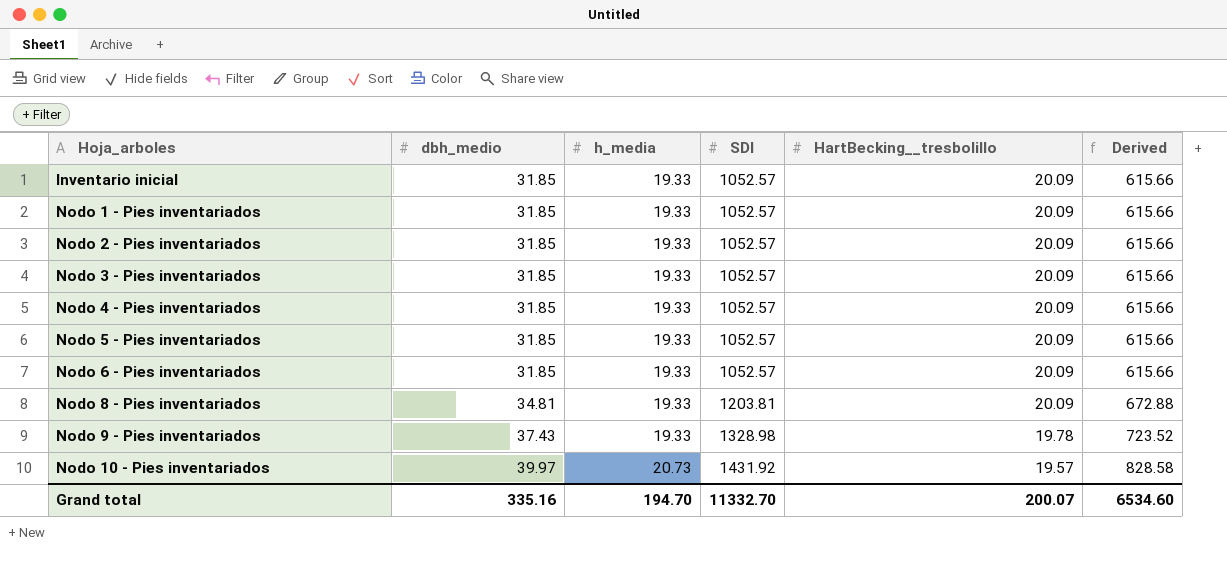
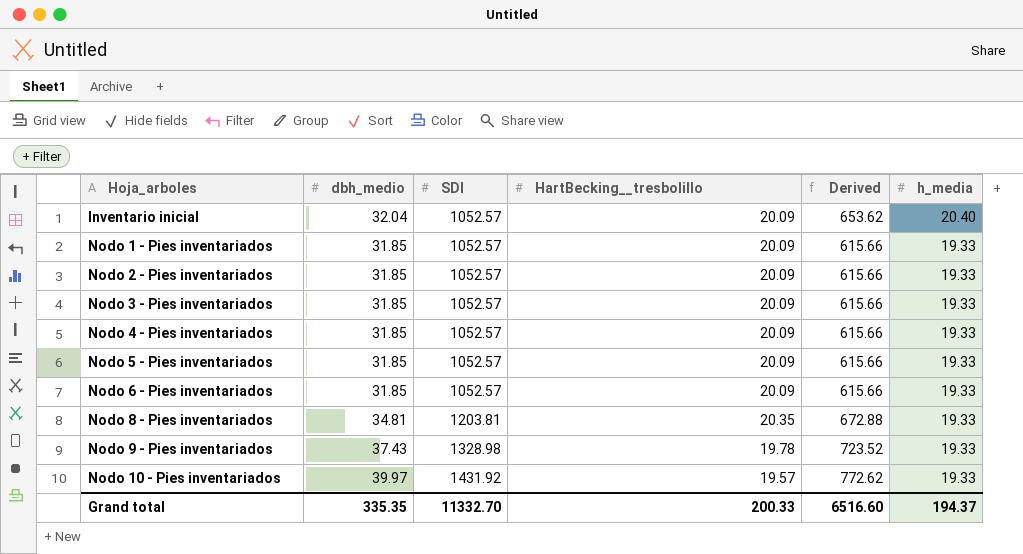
column h_media | position: 3 -> 6
Inventario inicial | dbh_medio: 31.85 -> 32.04
Inventario inicial | Derived: 615.66 -> 653.62
Inventario inicial | h_media: 19.33 -> 20.40
Nodo 8 - Pies inventariados | HartBecking__tresbolillo: 20.09 -> 20.35
Nodo 10 - Pies inventariados | Derived: 828.58 -> 772.62
Nodo 10 - Pies inventariados | h_media: 20.73 -> 19.33
Grand total | dbh_medio: 335.16 -> 335.35
Grand total | HartBecking__tresbolillo: 200.07 -> 200.33
Grand total | Derived: 6534.60 -> 6516.60
Grand total | h_media: 194.70 -> 194.37

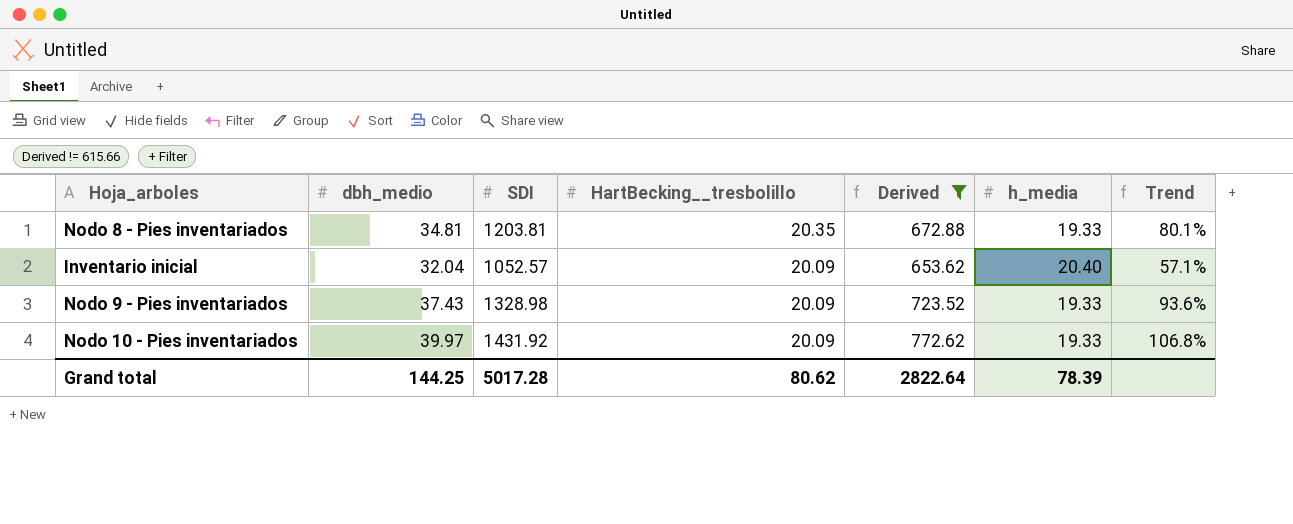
filter: none -> Derived != 615.66
row order: Hoja_arboles ascending -> HartBecking__tresbolillo descending
column Trend | formula: none -> ([dbh_medio] - [h_media]) / [h_media]
Nodo 9 - Pies inventariados | HartBecking__tresbolillo: 19.78 -> 20.09
Nodo 10 - Pies inventariados | HartBecking__tresbolillo: 19.57 -> 20.09
Grand total | dbh_medio: 335.35 -> 144.25
Grand total | SDI: 11332.70 -> 5017.28
Grand total | HartBecking__tresbolillo: 200.33 -> 80.62
Grand total | Derived: 6516.60 -> 2822.64
Grand total | h_media: 194.37 -> 78.39

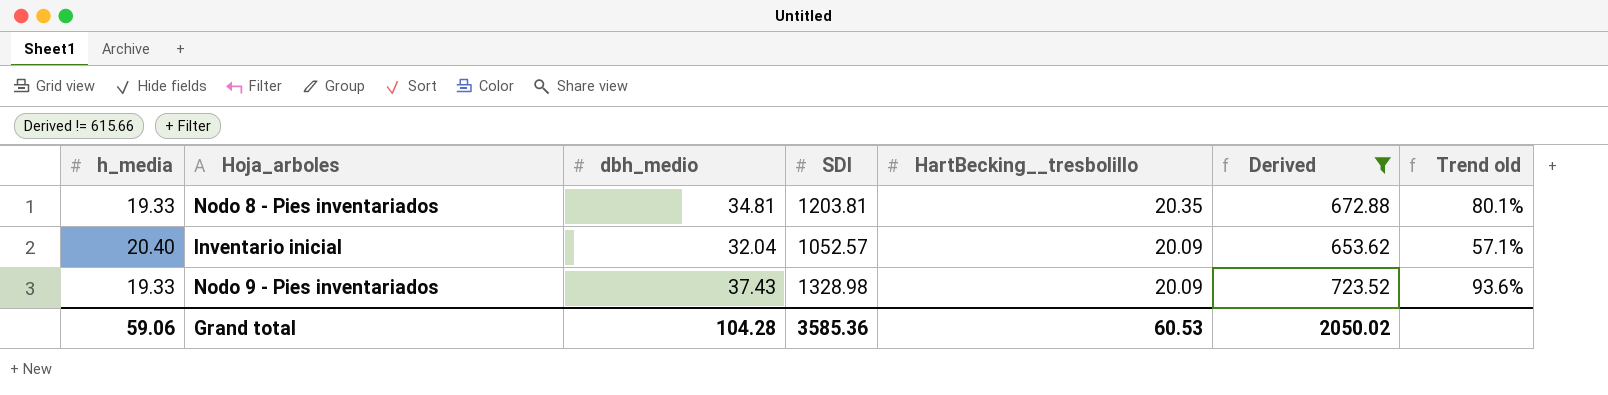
column h_media | position: 6 -> 1
column name: Trend -> Trend old
row Nodo 10 - Pies inventariados: 39.97 | 1431.92 | 20.09 | 772.62 | 19.33 | 106.8% -> none
Grand total | h_media: 78.39 -> 59.06
Grand total | dbh_medio: 144.25 -> 104.28
Grand total | SDI: 5017.28 -> 3585.36
Grand total | HartBecking__tresbolillo: 80.62 -> 60.53
Grand total | Derived: 2822.64 -> 2050.02

